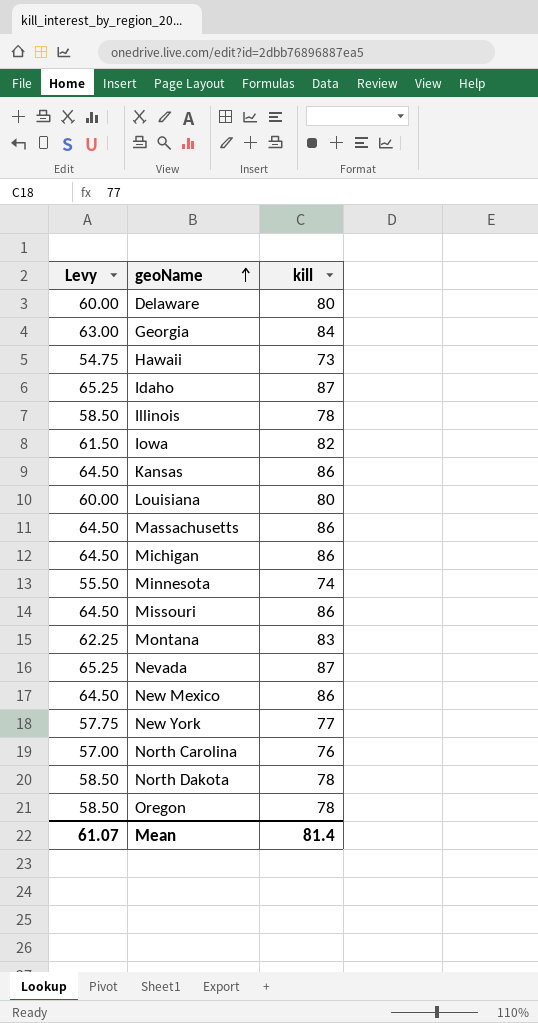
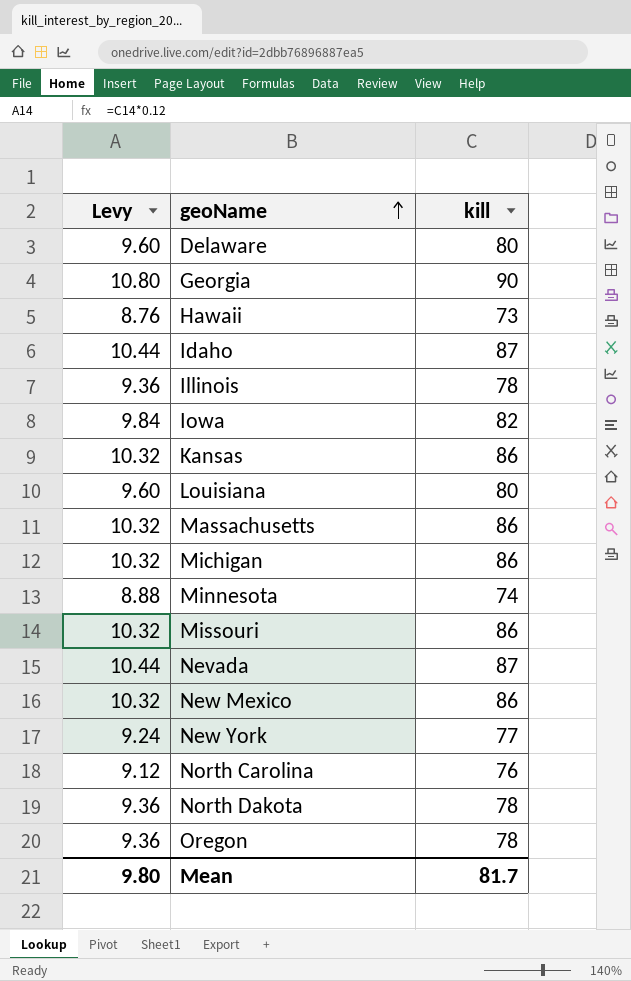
column Levy | formula: [kill] * 0.75 -> [kill] * 0.12
row Montana: 62.25 | 83 -> none
Georgia | kill: 84 -> 90
Mean | Levy: 61.07 -> 9.80
Mean | kill: 81.4 -> 81.7

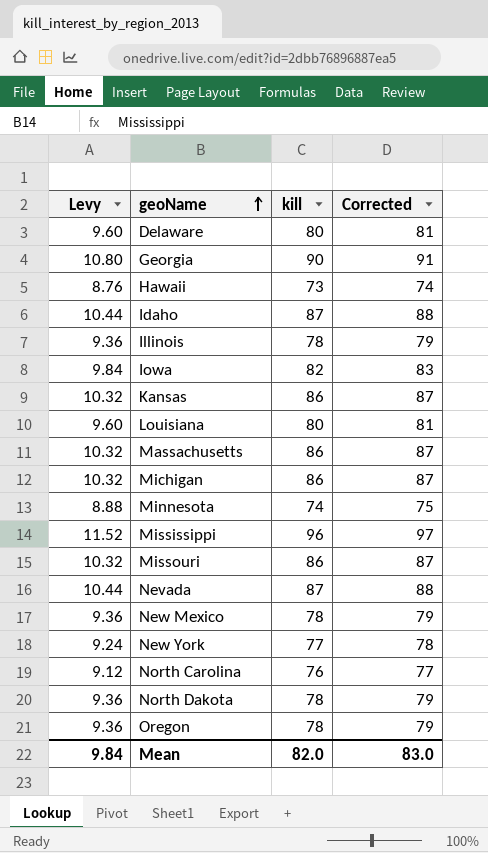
column Corrected | formula: none -> [kill] + 1
row Mississippi: none -> 11.52 | 96 | 97
New Mexico | Levy: 10.32 -> 9.36
New Mexico | kill: 86 -> 78
Mean | Levy: 9.80 -> 9.84
Mean | kill: 81.7 -> 82.0

